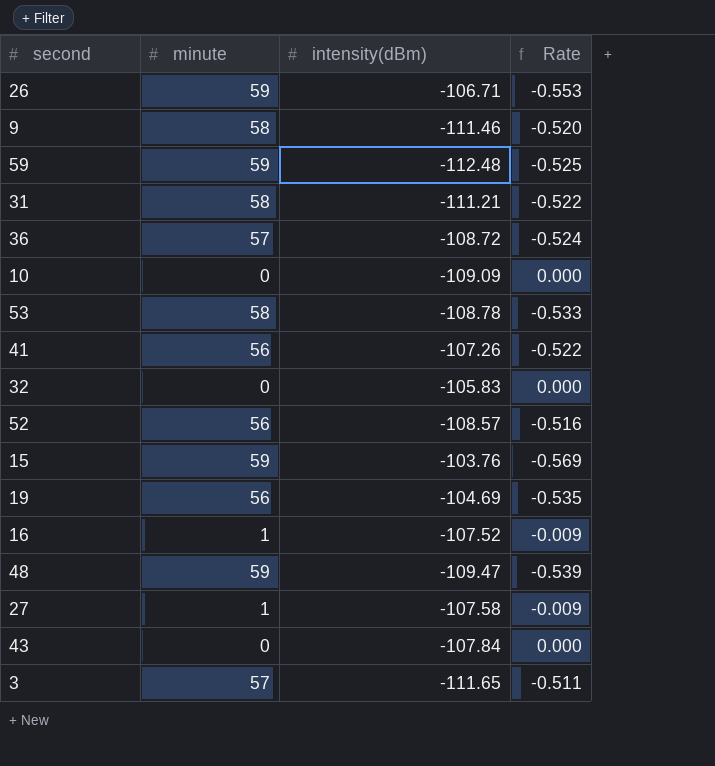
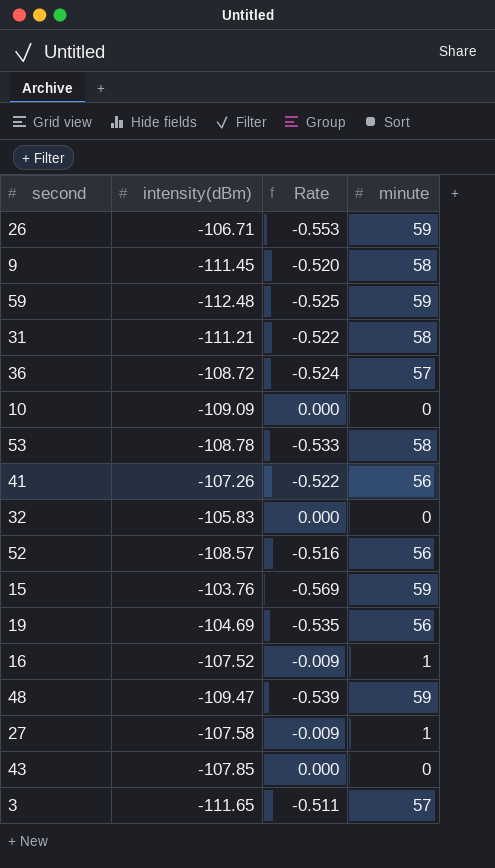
column minute | position: 2 -> 4
9 | intensity(dBm): -111.46 -> -111.45
43 | intensity(dBm): -107.84 -> -107.85

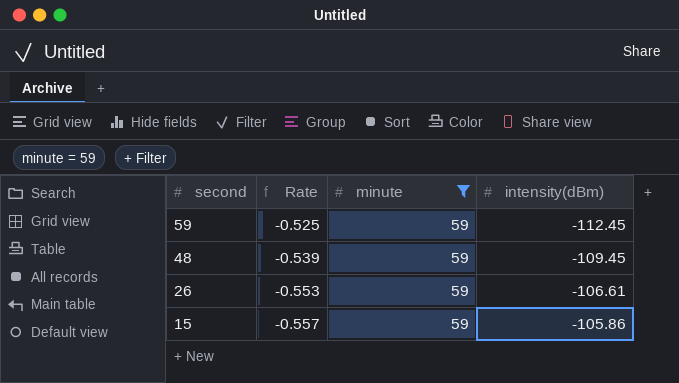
filter: none -> minute = 59
row order: none -> second descending
column intensity(dBm) | position: 2 -> 4
59 | intensity(dBm): -112.48 -> -112.45
48 | intensity(dBm): -109.47 -> -109.45
26 | intensity(dBm): -106.71 -> -106.61
15 | Rate: -0.569 -> -0.557
15 | intensity(dBm): -103.76 -> -105.86

